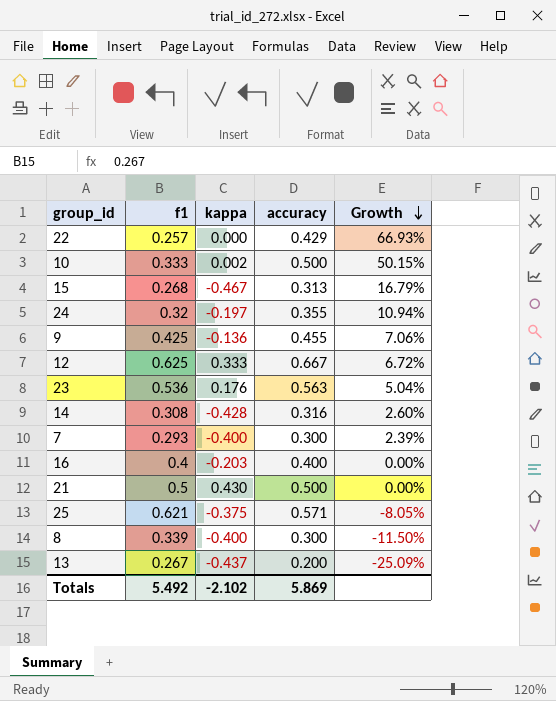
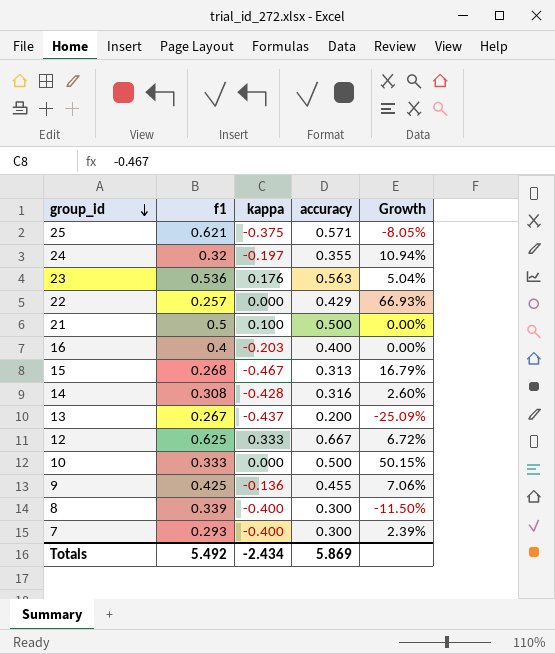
row order: Growth descending -> group_id descending
21 | kappa: 0.430 -> 0.100
10 | kappa: 0.002 -> 0.000
Totals | kappa: -2.102 -> -2.434

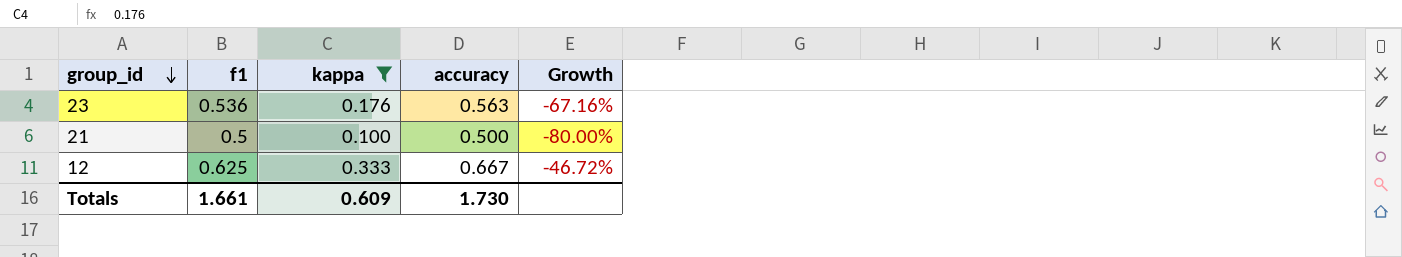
filter: none -> kappa >= 0.100
column Growth | formula: ([accuracy] - [f1]) / [f1] -> ([kappa] - [f1]) / [f1]
Totals | f1: 5.492 -> 1.661
Totals | kappa: -2.434 -> 0.609
Totals | accuracy: 5.869 -> 1.730

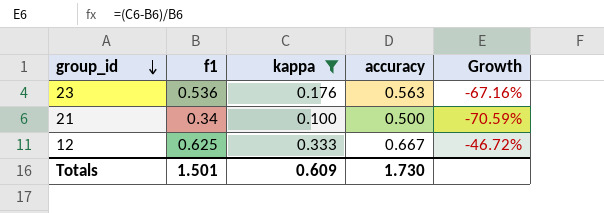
21 | f1: 0.5 -> 0.34
21 | Growth: -80.00% -> -70.59%
Totals | f1: 1.661 -> 1.501

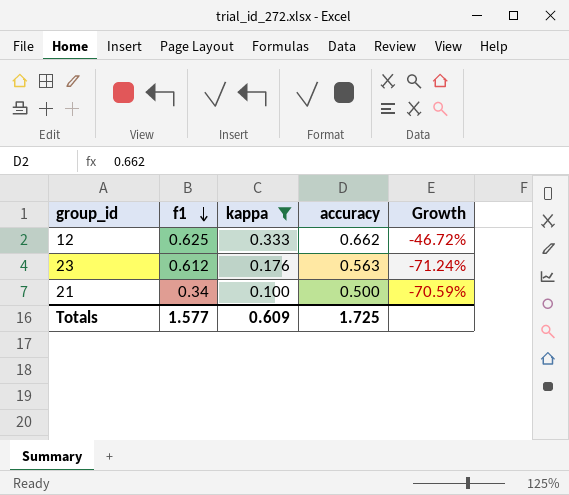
row order: group_id descending -> f1 descending
12 | accuracy: 0.667 -> 0.662
23 | f1: 0.536 -> 0.612
23 | Growth: -67.16% -> -71.24%
Totals | f1: 1.501 -> 1.577
Totals | accuracy: 1.730 -> 1.725

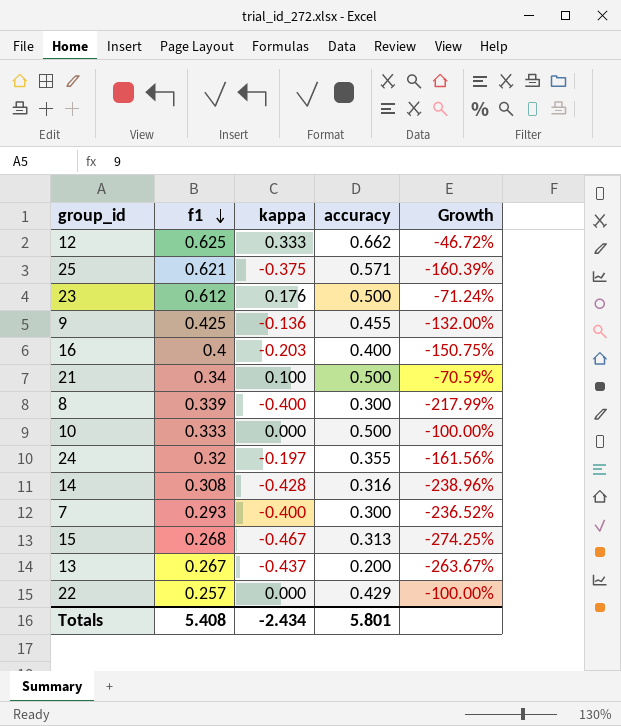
filter: kappa >= 0.100 -> none
23 | accuracy: 0.563 -> 0.500
Totals | f1: 1.577 -> 5.408
Totals | kappa: 0.609 -> -2.434
Totals | accuracy: 1.725 -> 5.801

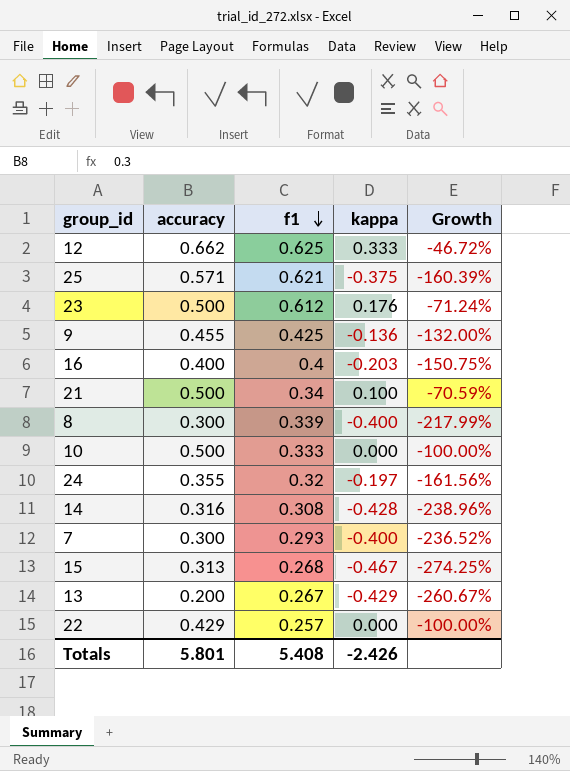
column accuracy | position: 4 -> 2
13 | kappa: -0.437 -> -0.429
13 | Growth: -263.67% -> -260.67%
Totals | kappa: -2.434 -> -2.426

